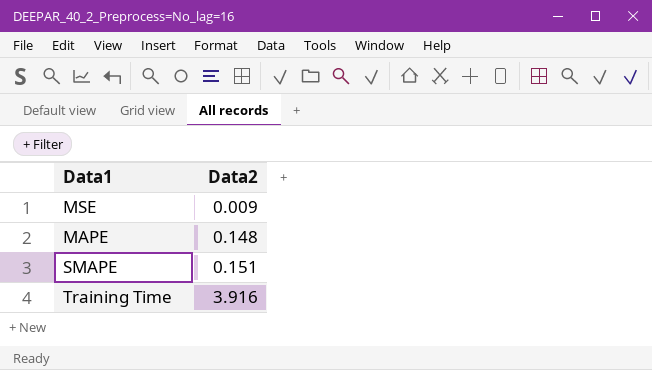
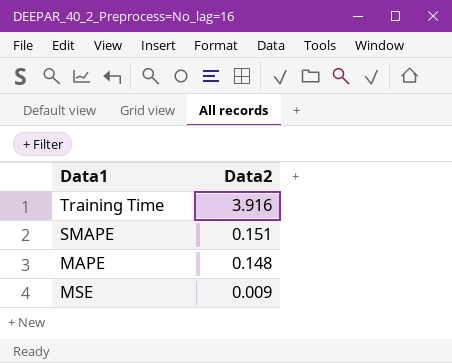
row order: Data2 ascending -> Data2 descending

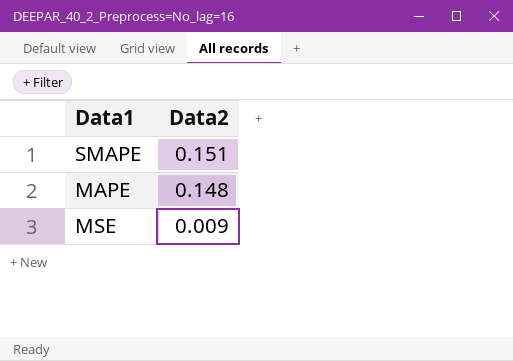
row Training Time: 3.916 -> none

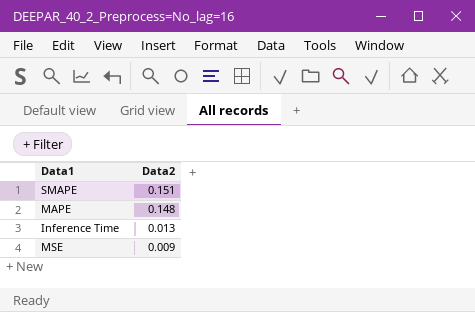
row Inference Time: none -> 0.013

